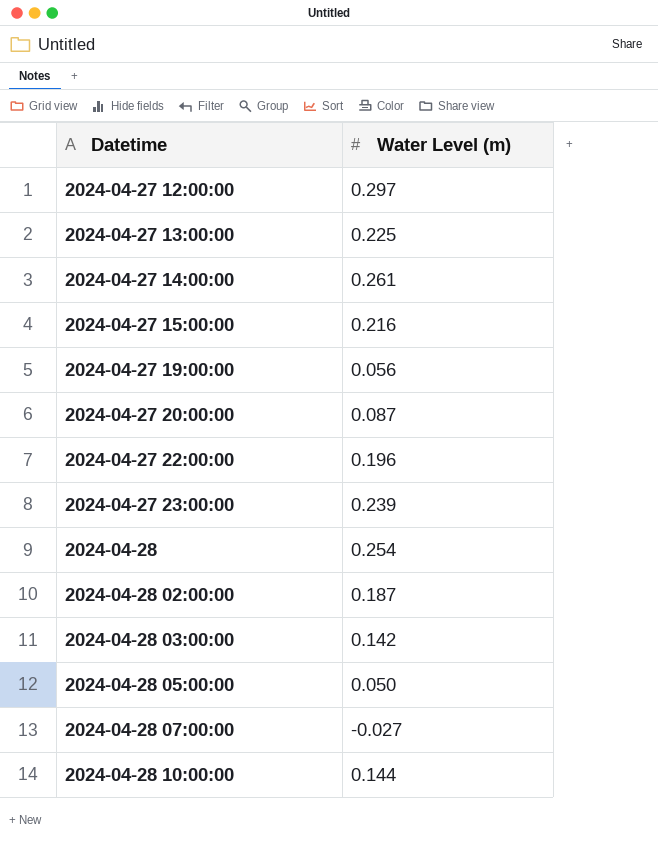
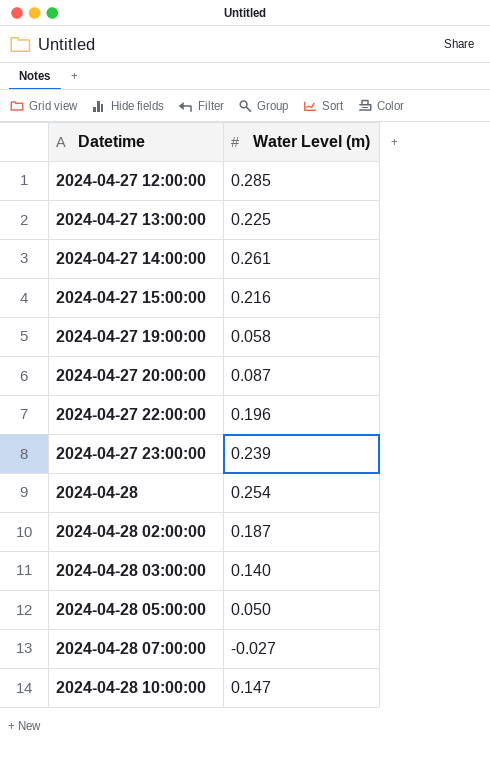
2024-04-27 12:00:00 | Water Level (m): 0.297 -> 0.285
2024-04-27 19:00:00 | Water Level (m): 0.056 -> 0.058
2024-04-28 03:00:00 | Water Level (m): 0.142 -> 0.140
2024-04-28 10:00:00 | Water Level (m): 0.144 -> 0.147

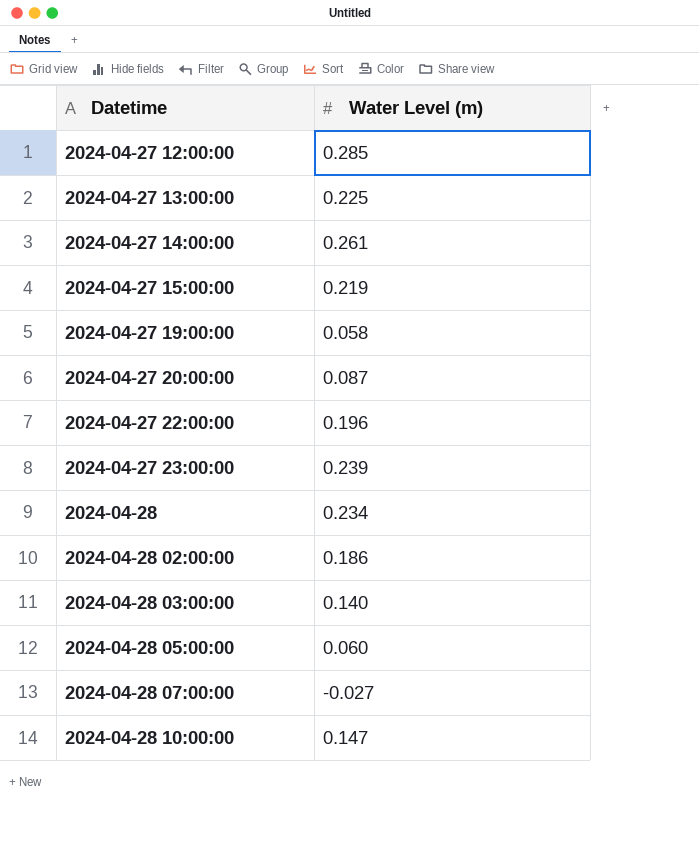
2024-04-27 15:00:00 | Water Level (m): 0.216 -> 0.219
2024-04-28 | Water Level (m): 0.254 -> 0.234
2024-04-28 02:00:00 | Water Level (m): 0.187 -> 0.186
2024-04-28 05:00:00 | Water Level (m): 0.050 -> 0.060

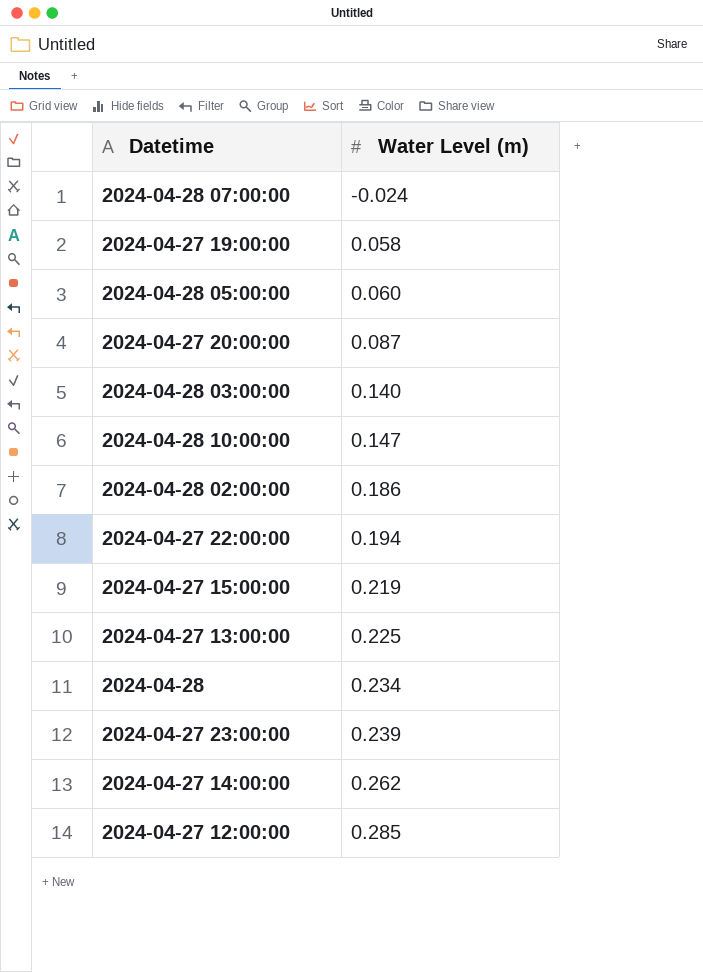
row order: Datetime ascending -> Water Level (m) ascending
2024-04-28 07:00:00 | Water Level (m): -0.027 -> -0.024
2024-04-27 22:00:00 | Water Level (m): 0.196 -> 0.194
2024-04-27 14:00:00 | Water Level (m): 0.261 -> 0.262

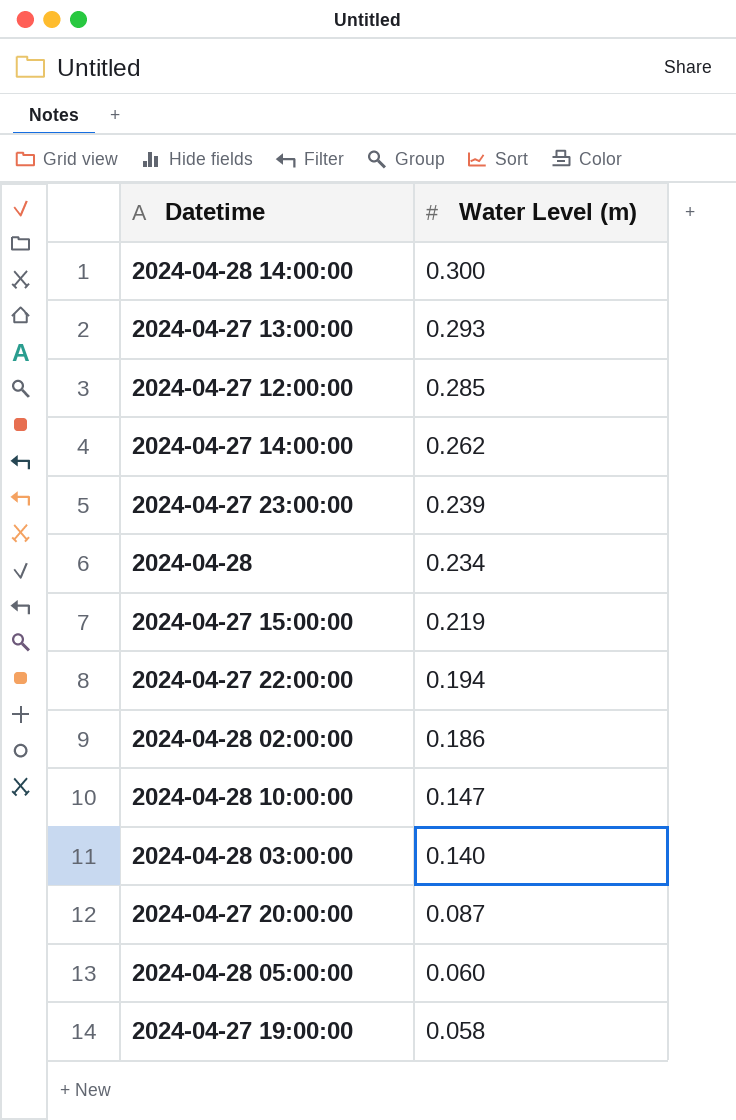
row order: Water Level (m) ascending -> Water Level (m) descending
row 2024-04-28 07:00:00: -0.024 -> none
row 2024-04-28 14:00:00: none -> 0.300
2024-04-27 13:00:00 | Water Level (m): 0.225 -> 0.293

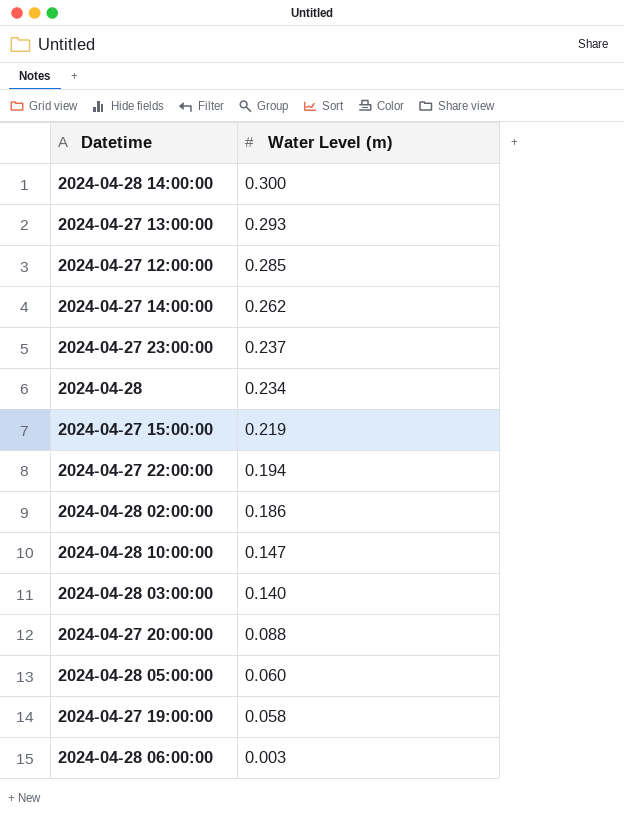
2024-04-27 23:00:00 | Water Level (m): 0.239 -> 0.237
2024-04-27 20:00:00 | Water Level (m): 0.087 -> 0.088
row 2024-04-28 06:00:00: none -> 0.003

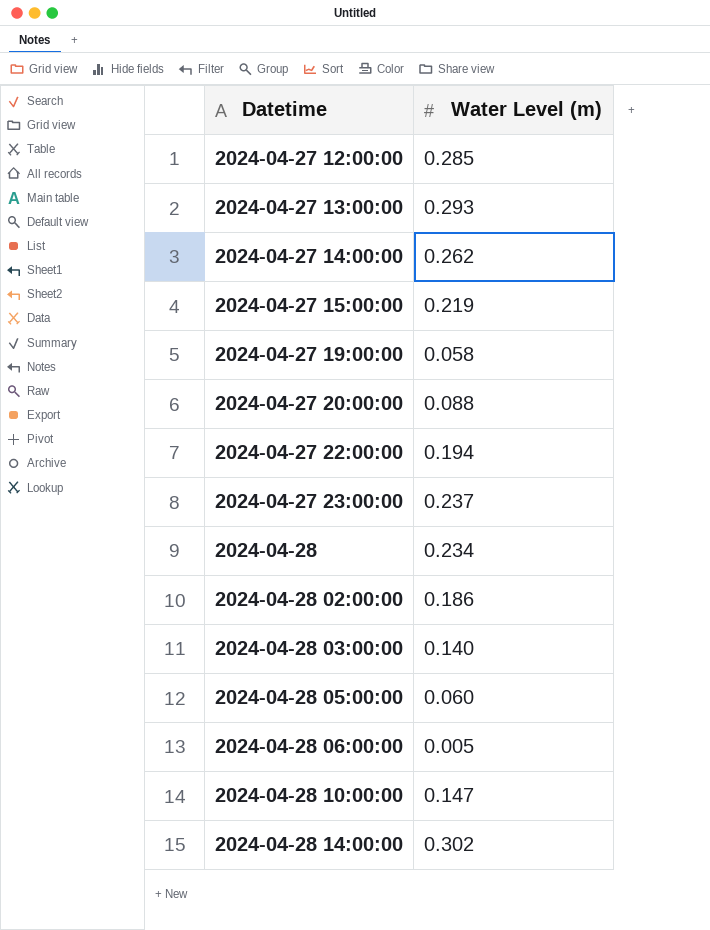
row order: Water Level (m) descending -> Datetime ascending
2024-04-28 06:00:00 | Water Level (m): 0.003 -> 0.005
2024-04-28 14:00:00 | Water Level (m): 0.300 -> 0.302

